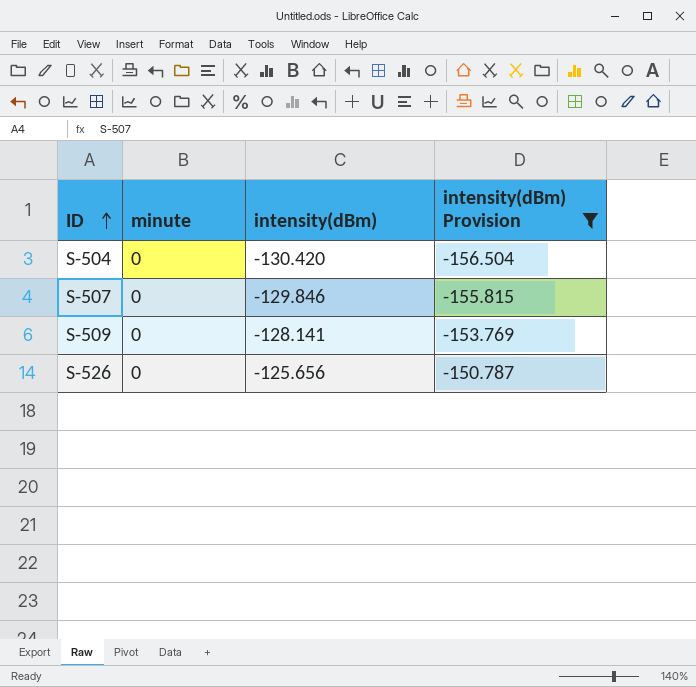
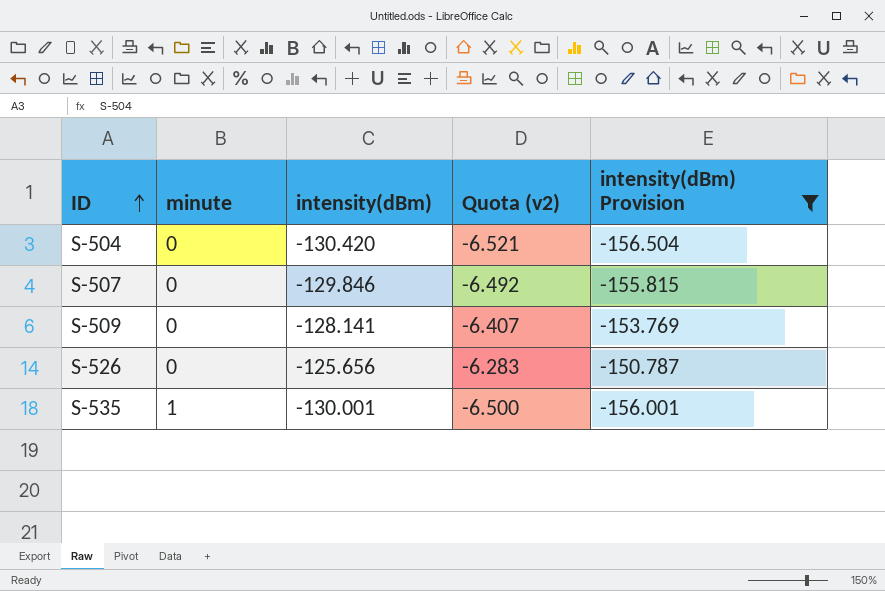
column Quota (v2) | formula: none -> [intensity(dBm)] * 0.05
row S-535: none -> 1 | -130.001 | -6.500 | -156.001

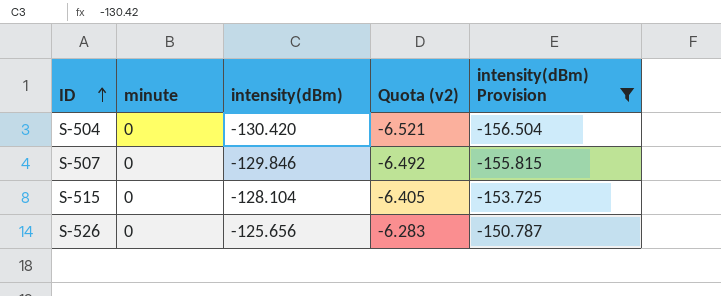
row S-509: 0 | -128.141 | -6.407 | -153.769 -> none
row S-535: 1 | -130.001 | -6.500 | -156.001 -> none
row S-515: none -> 0 | -128.104 | -6.405 | -153.725

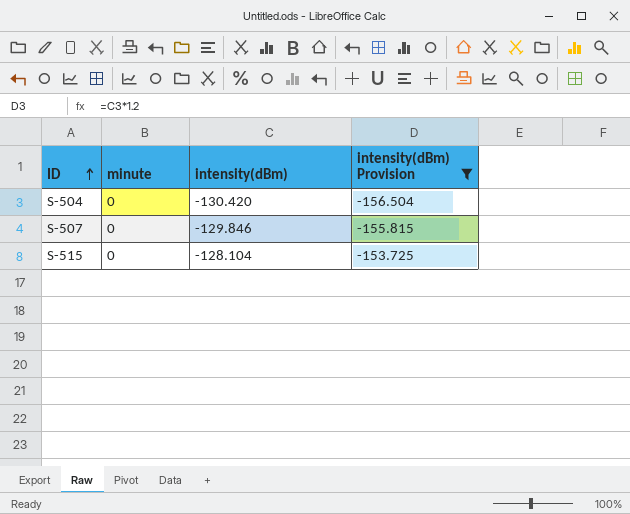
column Quota (v2) | formula: [intensity(dBm)] * 0.05 -> none
row S-526: 0 | -125.656 | -6.283 | -150.787 -> none

